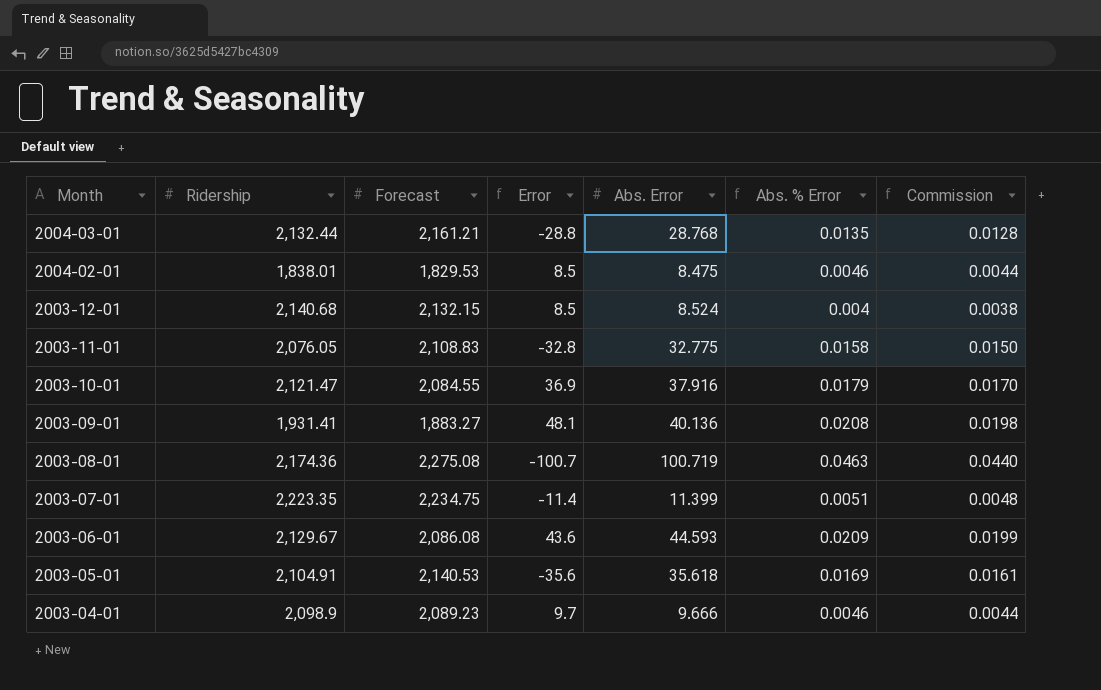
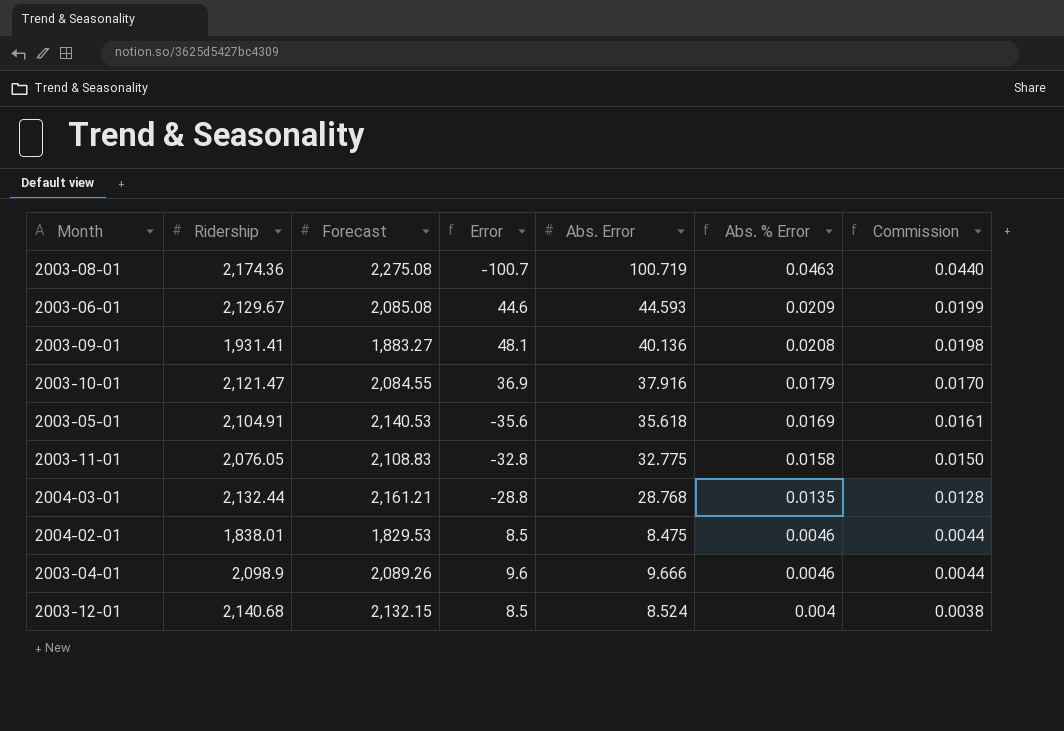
row order: Month descending -> Abs. % Error descending
row 2003-07-01: 2,223.35 | 2,234.75 | -11.4 | 11.399 | 0.0051 | 0.0048 -> none
2003-06-01 | Forecast: 2,086.08 -> 2,085.08
2003-06-01 | Error: 43.6 -> 44.6
2003-04-01 | Forecast: 2,089.23 -> 2,089.26
2003-04-01 | Error: 9.7 -> 9.6

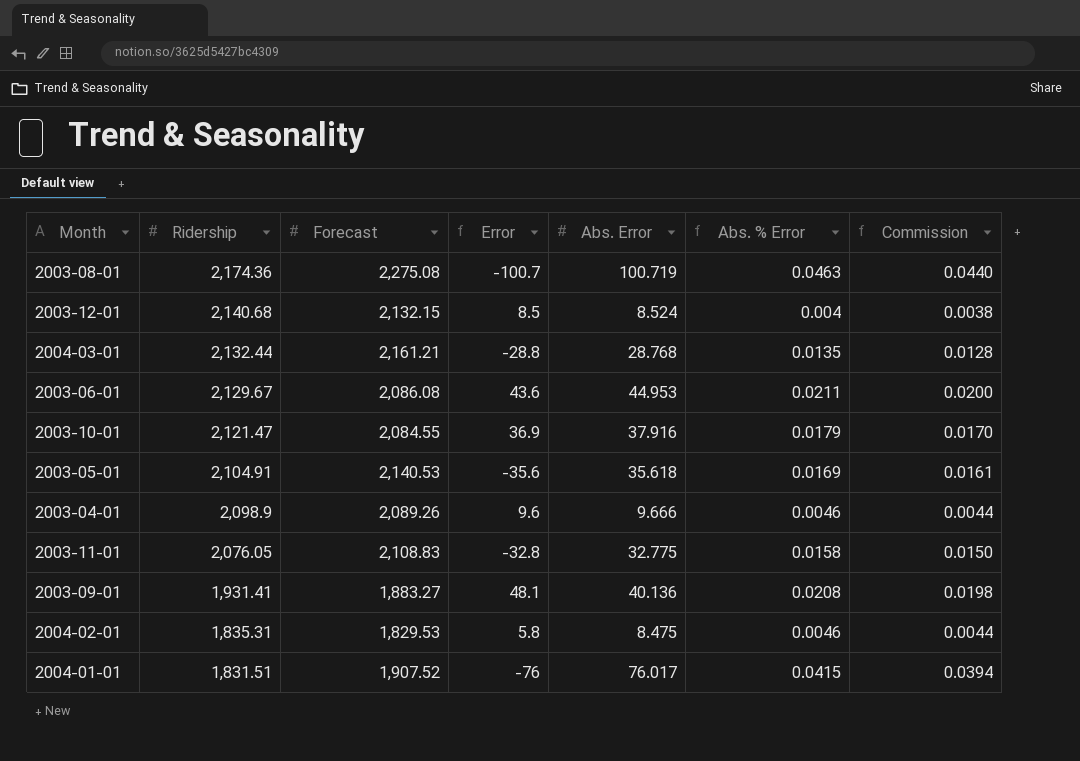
row order: Abs. % Error descending -> Ridership descending
2003-06-01 | Forecast: 2,085.08 -> 2,086.08
2003-06-01 | Error: 44.6 -> 43.6
2003-06-01 | Abs. Error: 44.593 -> 44.953
2003-06-01 | Abs. % Error: 0.0209 -> 0.0211
2003-06-01 | Commission: 0.0199 -> 0.0200
2004-02-01 | Ridership: 1,838.01 -> 1,835.31
2004-02-01 | Error: 8.5 -> 5.8
row 2004-01-01: none -> 1,831.51 | 1,907.52 | -76 | 76.017 | 0.0415 | 0.0394

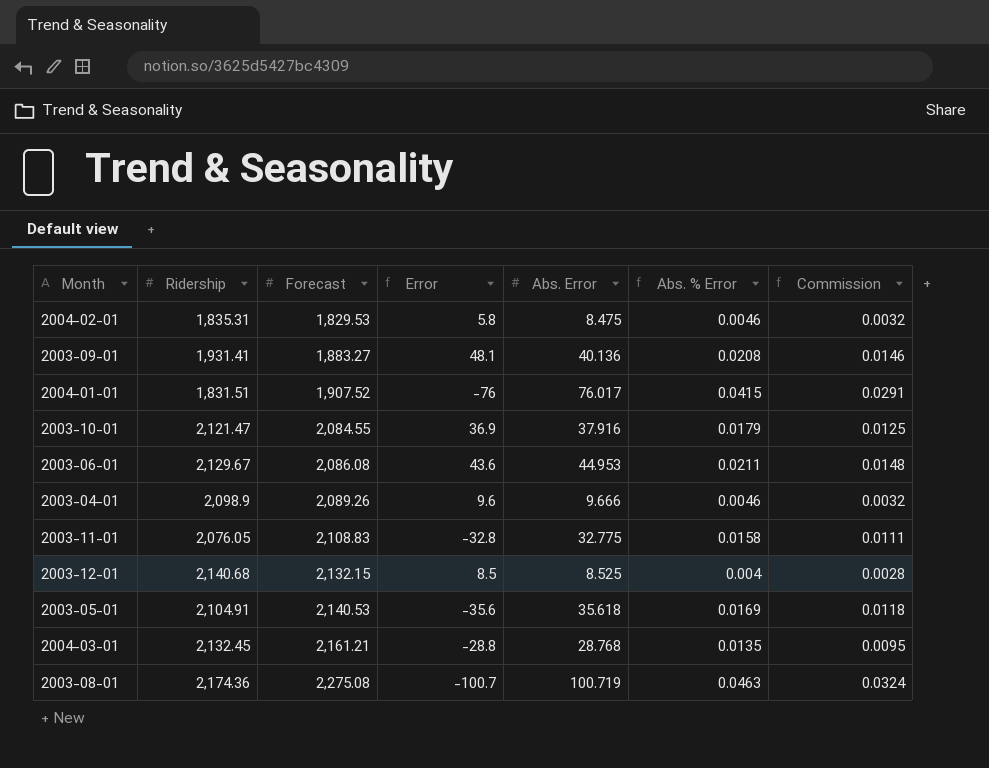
row order: Ridership descending -> Forecast ascending
column Commission | formula: [Abs. % Error] * 0.95 -> [Abs. % Error] * 0.7
2003-12-01 | Abs. Error: 8.524 -> 8.525
2004-03-01 | Ridership: 2,132.44 -> 2,132.45

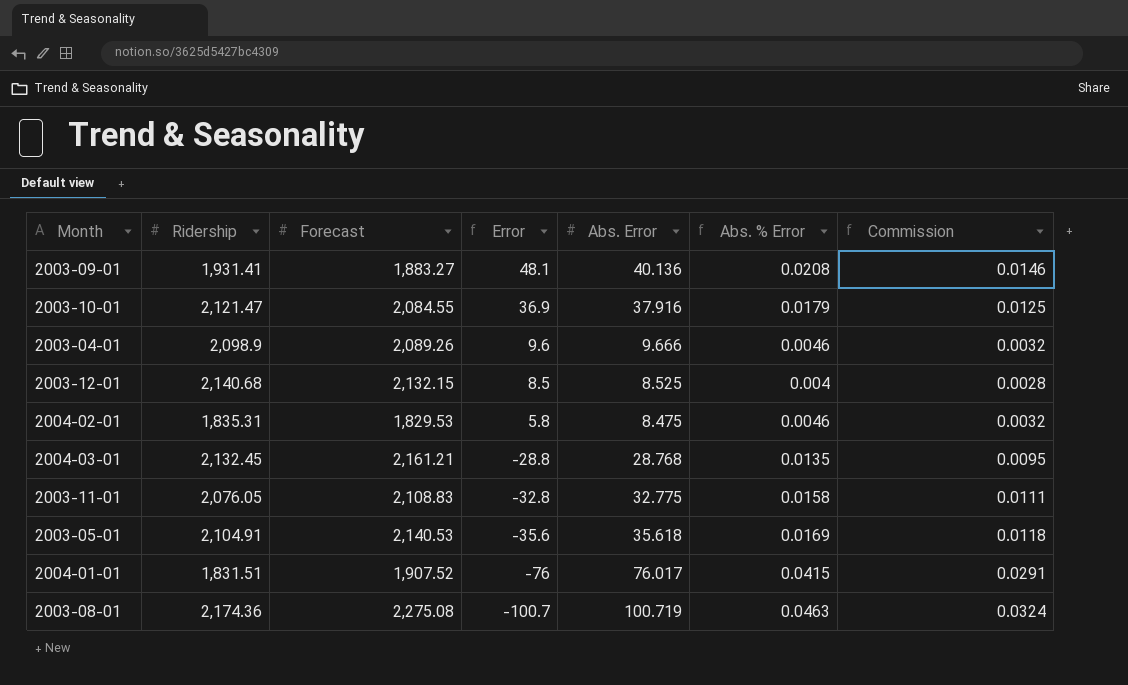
row order: Forecast ascending -> Error descending
row 2003-06-01: 2,129.67 | 2,086.08 | 43.6 | 44.953 | 0.0211 | 0.0148 -> none

